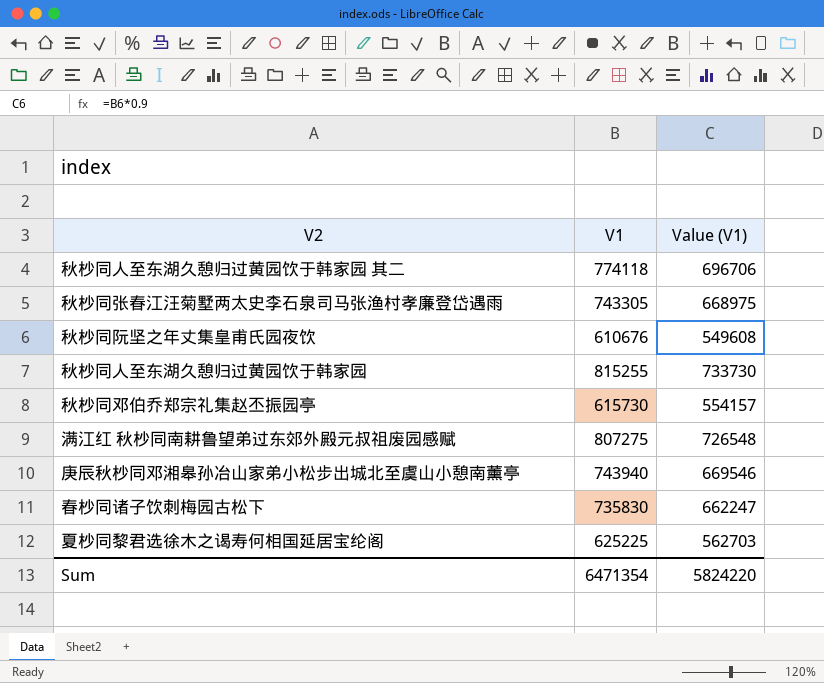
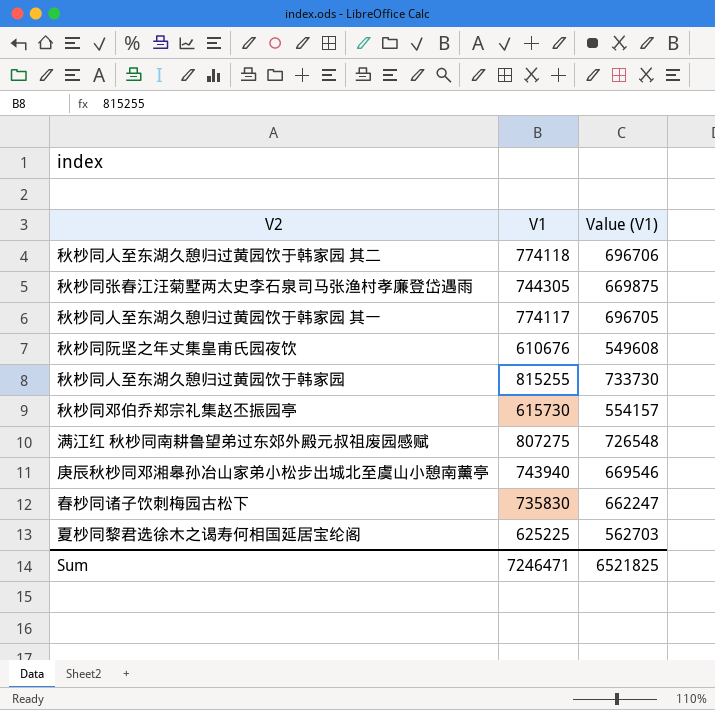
秋杪同张春江汪菊墅两太史李石泉司马张渔村孝廉登岱遇雨 | V1: 743305 -> 744305
秋杪同张春江汪菊墅两太史李石泉司马张渔村孝廉登岱遇雨 | Value (V1): 668975 -> 669875
row 秋杪同人至东湖久憩归过黄园饮于韩家园 其一: none -> 774117 | 696705
Sum | V1: 6471354 -> 7246471
Sum | Value (V1): 5824220 -> 6521825

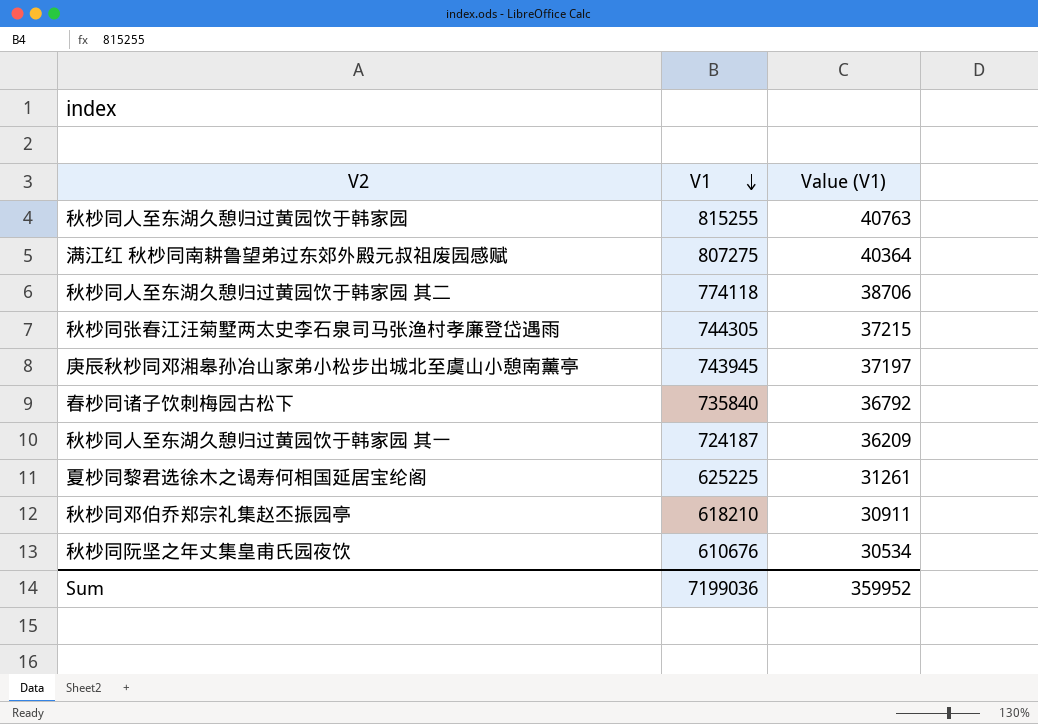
row order: none -> V1 descending
column Value (V1) | formula: [V1] * 0.9 -> [V1] * 0.05
庚辰秋杪同邓湘皋孙冶山家弟小松步出城北至虞山小憩南薰亭 | V1: 743940 -> 743945
春杪同诸子饮刺梅园古松下 | V1: 735830 -> 735840
秋杪同人至东湖久憩归过黄园饮于韩家园 其一 | V1: 774117 -> 724187
秋杪同邓伯乔郑宗礼集赵丕振园亭 | V1: 615730 -> 618210
Sum | V1: 7246471 -> 7199036
Sum | Value (V1): 6521825 -> 359952

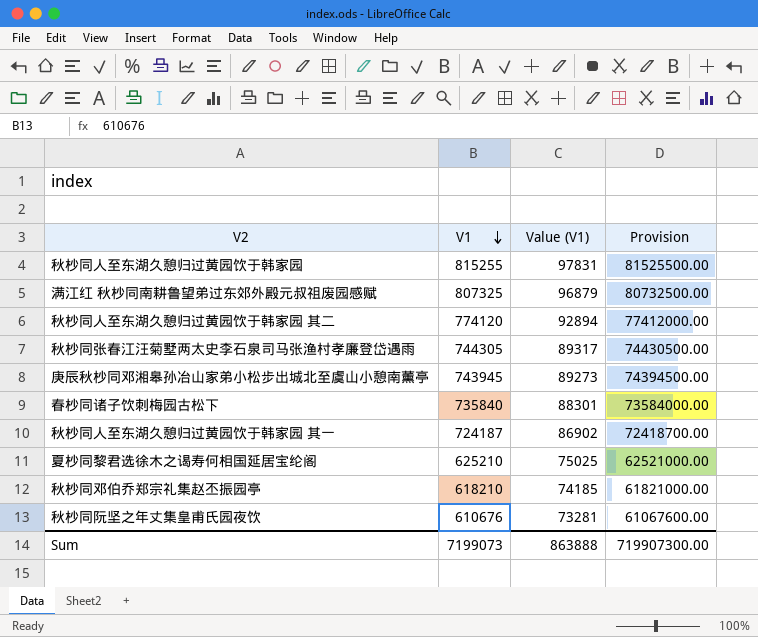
column Value (V1) | formula: [V1] * 0.05 -> [V1] * 0.12
column Provision | formula: none -> [V1] * 100
满江红 秋杪同南耕鲁望弟过东郊外殿元叔祖废园感赋 | V1: 807275 -> 807325
秋杪同人至东湖久憩归过黄园饮于韩家园 其二 | V1: 774118 -> 774120
夏杪同黎君选徐木之谒寿何相国延居宝纶阁 | V1: 625225 -> 625210
Sum | V1: 7199036 -> 7199073
Sum | Value (V1): 359952 -> 863888

